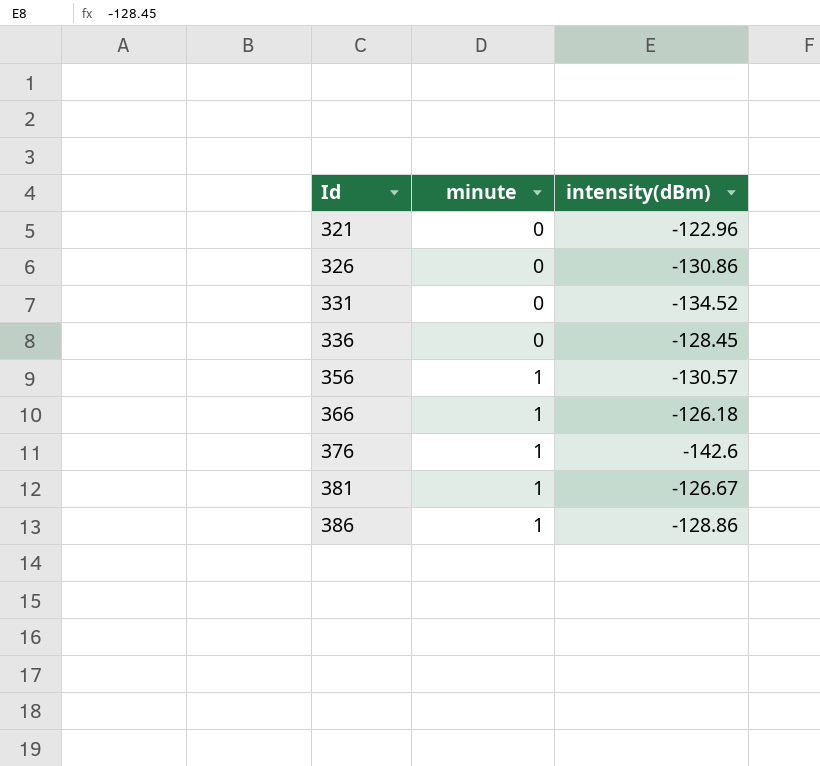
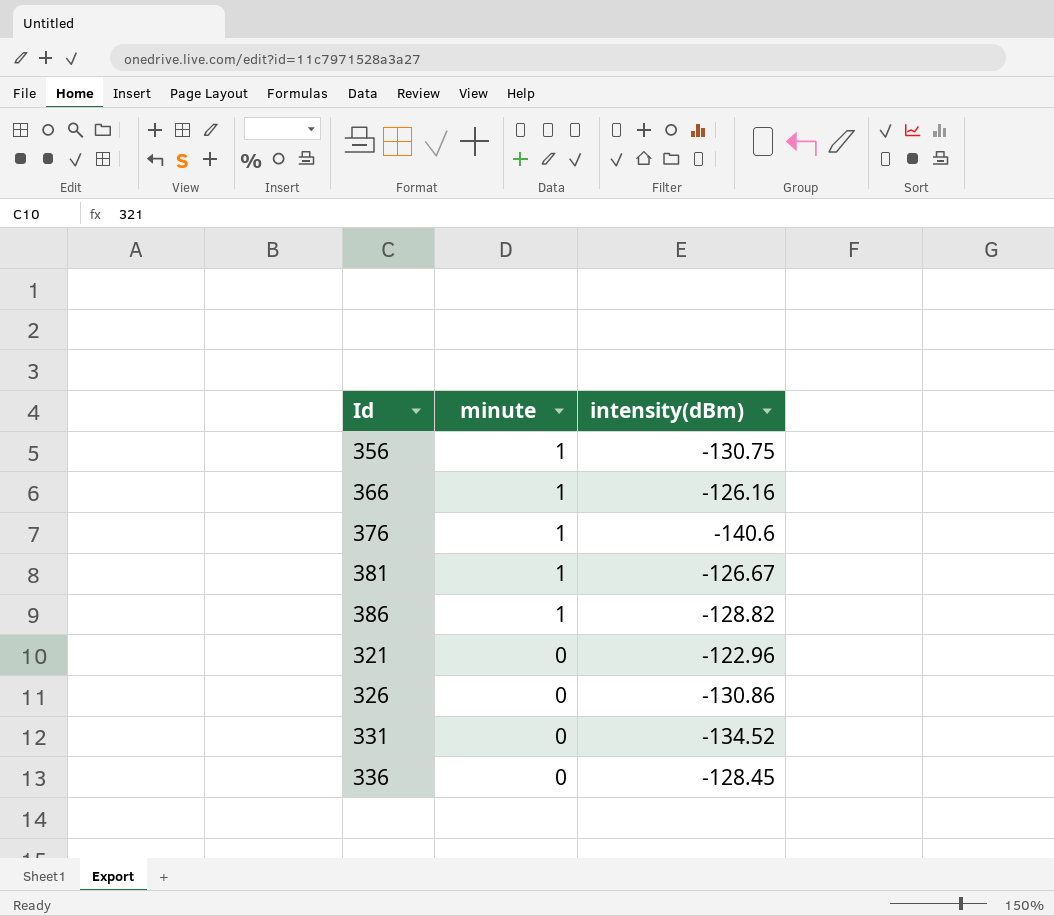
row order: Id ascending -> minute descending
356 | intensity(dBm): -130.57 -> -130.75
366 | intensity(dBm): -126.18 -> -126.16
376 | intensity(dBm): -142.6 -> -140.6
386 | intensity(dBm): -128.86 -> -128.82

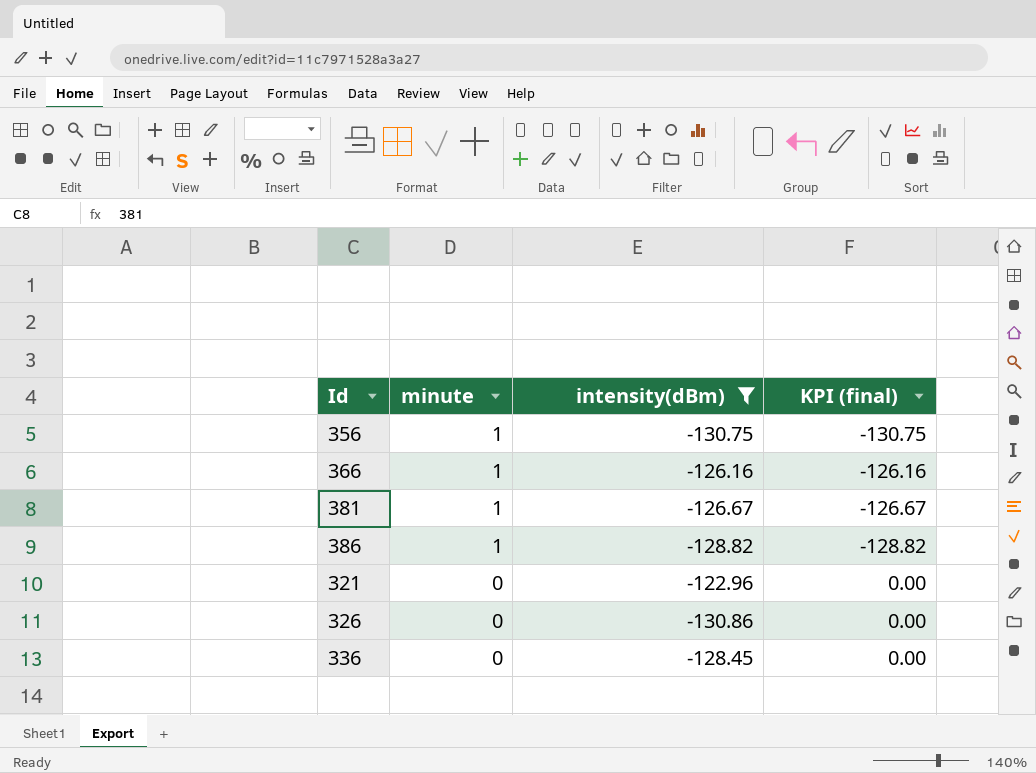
filter: none -> intensity(dBm) >= -130.86
column KPI (final) | formula: none -> [minute] * [intensity(dBm)]

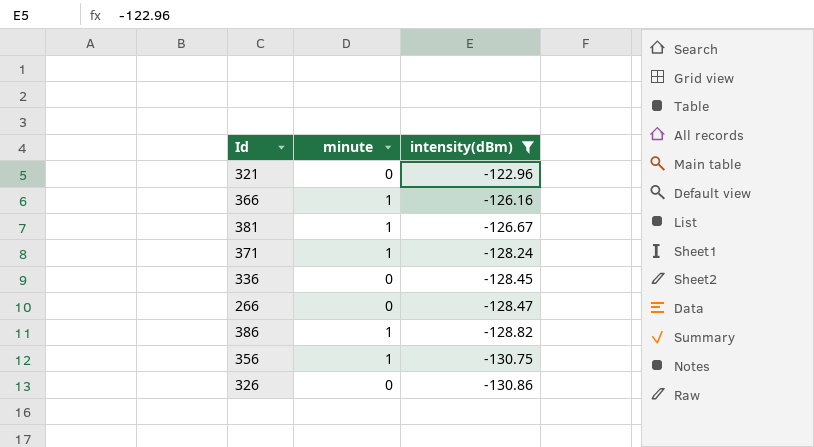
row order: minute descending -> intensity(dBm) descending
column KPI (final) | formula: [minute] * [intensity(dBm)] -> none
row 371: none -> 1 | -128.24
row 266: none -> 0 | -128.47

